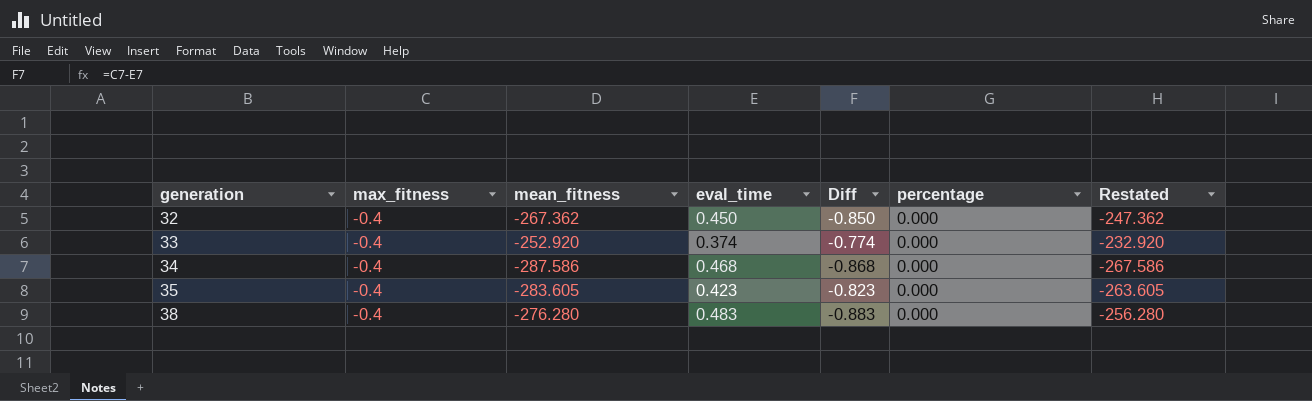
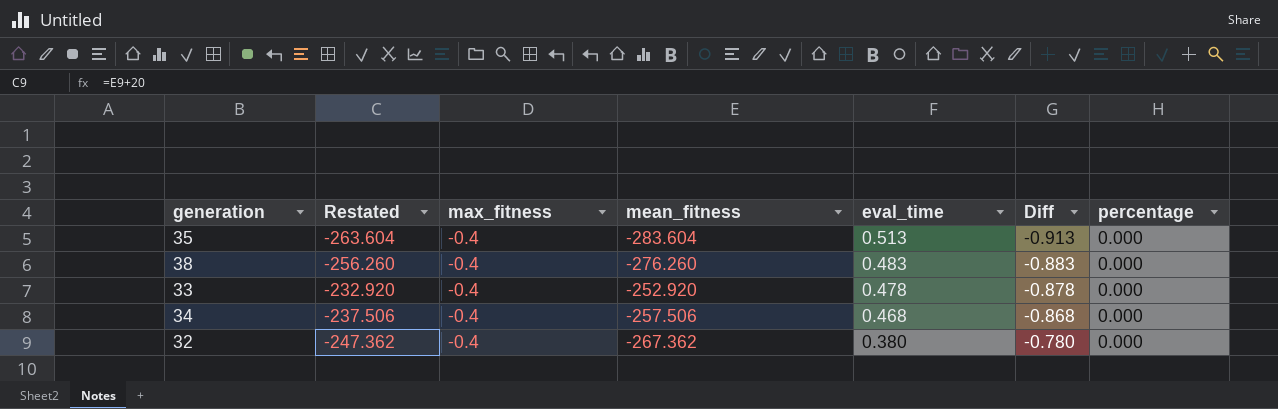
row order: generation ascending -> eval_time descending
column Restated | position: 7 -> 2
35 | Restated: -263.605 -> -263.604
35 | mean_fitness: -283.605 -> -283.604
35 | eval_time: 0.423 -> 0.513
35 | Diff: -0.823 -> -0.913
38 | Restated: -256.280 -> -256.260
38 | mean_fitness: -276.280 -> -276.260
33 | eval_time: 0.374 -> 0.478
33 | Diff: -0.774 -> -0.878
34 | Restated: -267.586 -> -237.506
34 | mean_fitness: -287.586 -> -257.506
32 | eval_time: 0.450 -> 0.380
32 | Diff: -0.850 -> -0.780

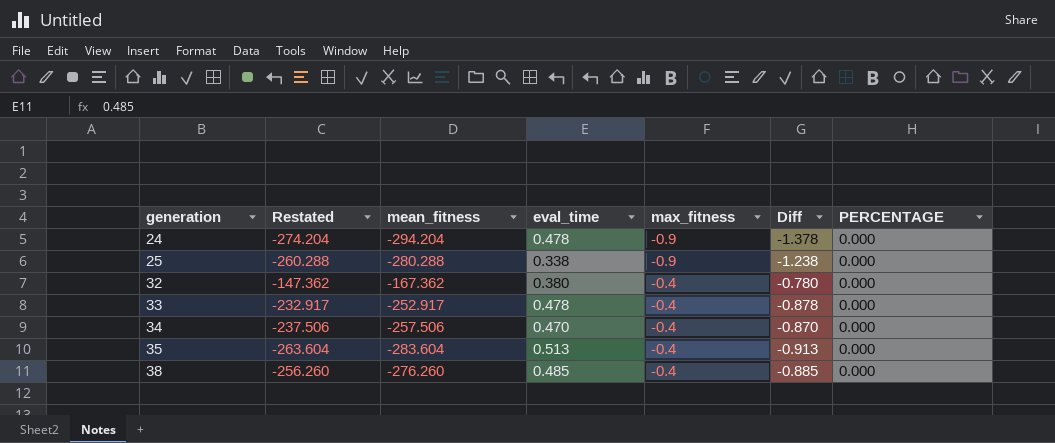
row order: eval_time descending -> generation ascending
column max_fitness | position: 3 -> 5
column name: percentage -> PERCENTAGE
row 24: none -> -274.204 | -294.204 | 0.478 | -0.9 | -1.378 | 0.000
row 25: none -> -260.288 | -280.288 | 0.338 | -0.9 | -1.238 | 0.000
32 | Restated: -247.362 -> -147.362
32 | mean_fitness: -267.362 -> -167.362
33 | Restated: -232.920 -> -232.917
33 | mean_fitness: -252.920 -> -252.917
34 | eval_time: 0.468 -> 0.470
34 | Diff: -0.868 -> -0.870
38 | eval_time: 0.483 -> 0.485
38 | Diff: -0.883 -> -0.885

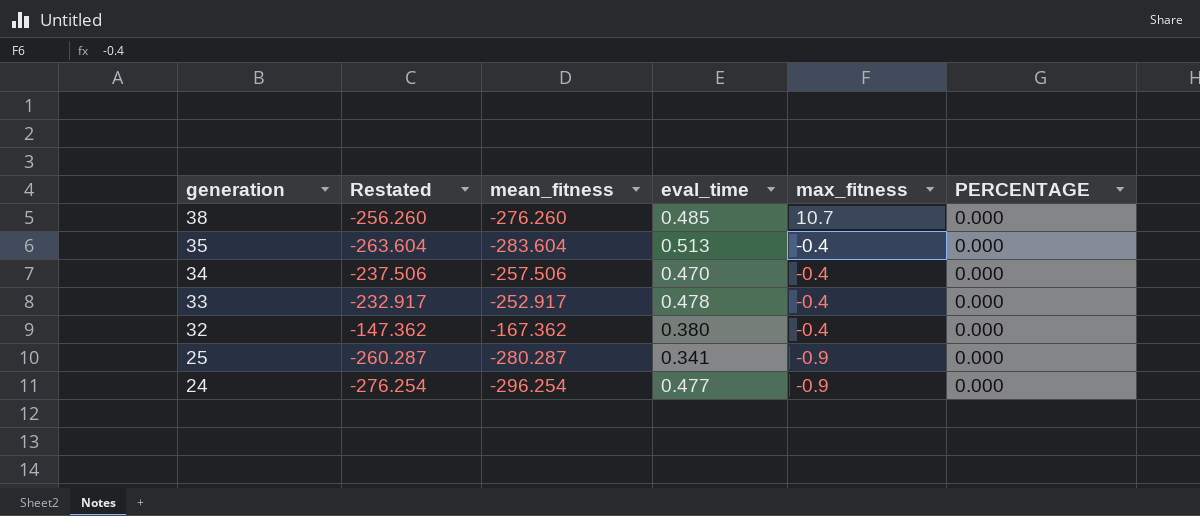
row order: generation ascending -> generation descending
column Diff | formula: [max_fitness] - [eval_time] -> none
38 | max_fitness: -0.4 -> 10.7
25 | Restated: -260.288 -> -260.287
25 | mean_fitness: -280.288 -> -280.287
25 | eval_time: 0.338 -> 0.341
24 | Restated: -274.204 -> -276.254
24 | mean_fitness: -294.204 -> -296.254
24 | eval_time: 0.478 -> 0.477

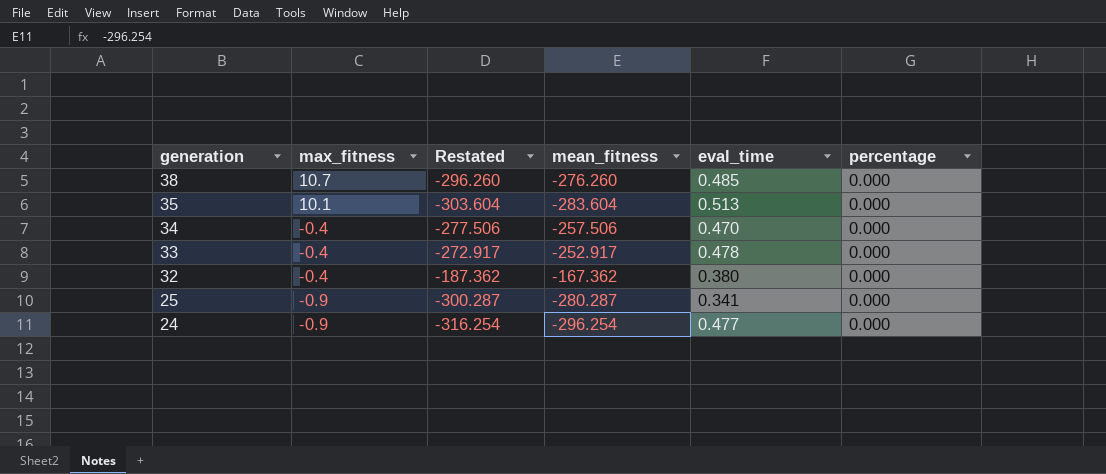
column max_fitness | position: 5 -> 2
column Restated | formula: [mean_fitness] + 20 -> [mean_fitness] - 20
column name: PERCENTAGE -> percentage
35 | max_fitness: -0.4 -> 10.1

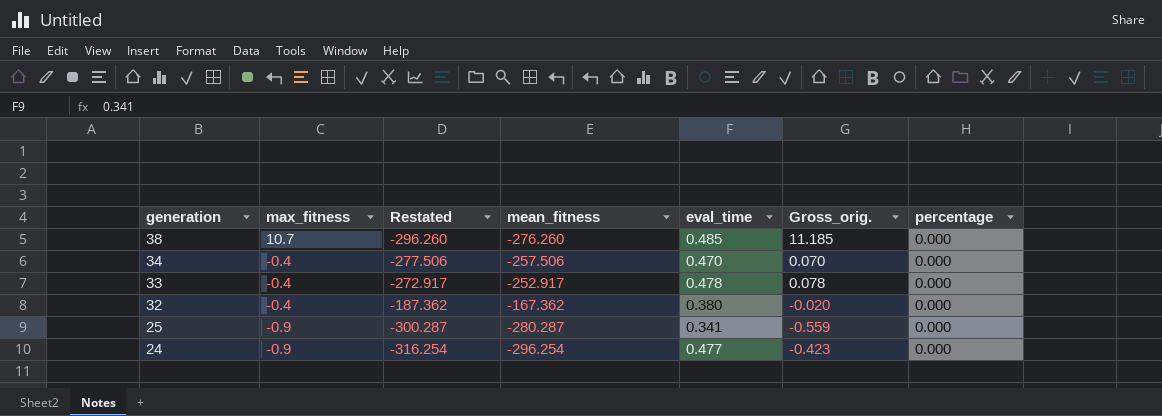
column Gross_orig. | formula: none -> [max_fitness] + [eval_time]
row 35: 10.1 | -303.604 | -283.604 | 0.513 | 0.000 -> none

